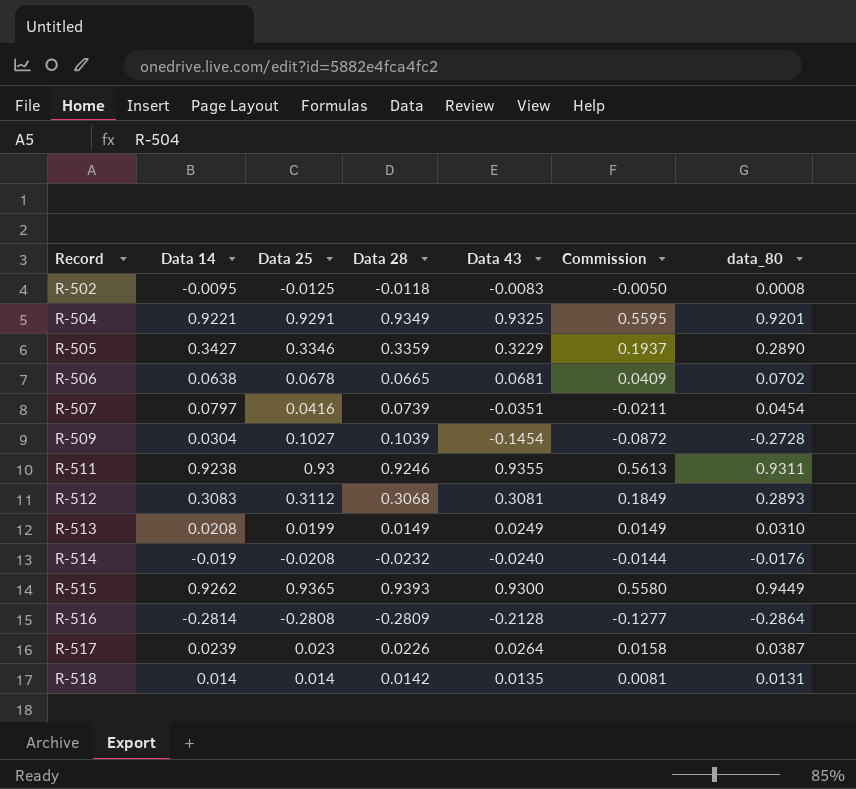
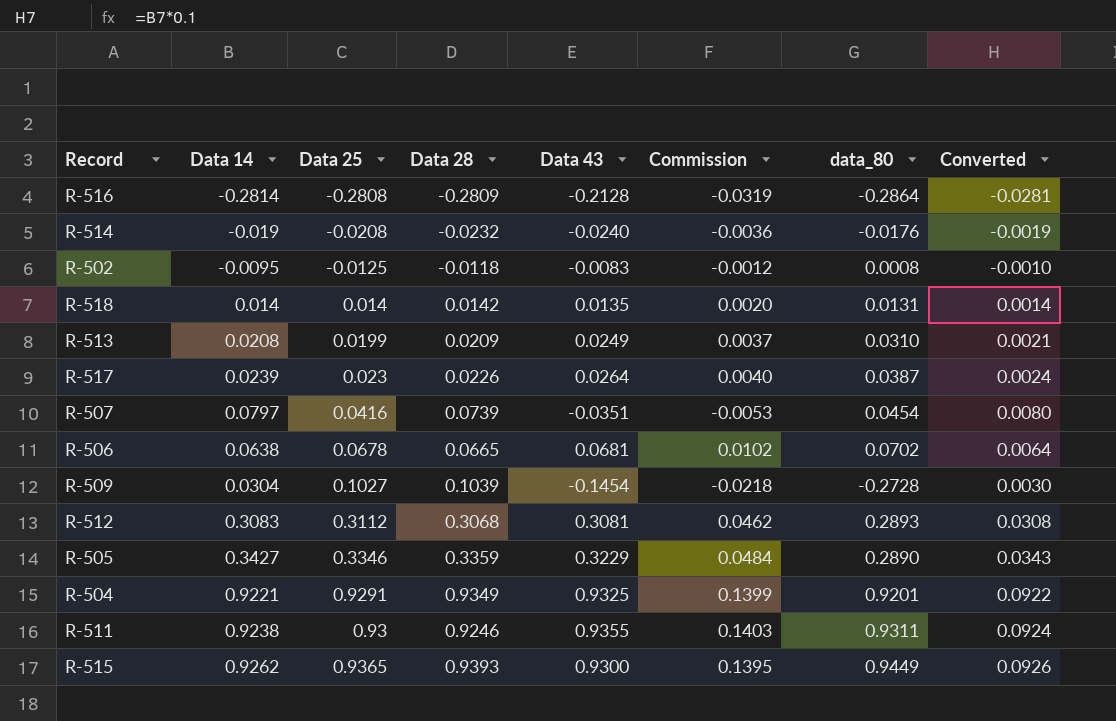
row order: Record ascending -> Data 25 ascending
column Commission | formula: [Data 43] * 0.6 -> [Data 43] * 0.15
column Converted | formula: none -> [Data 14] * 0.1
R-513 | Data 28: 0.0149 -> 0.0209

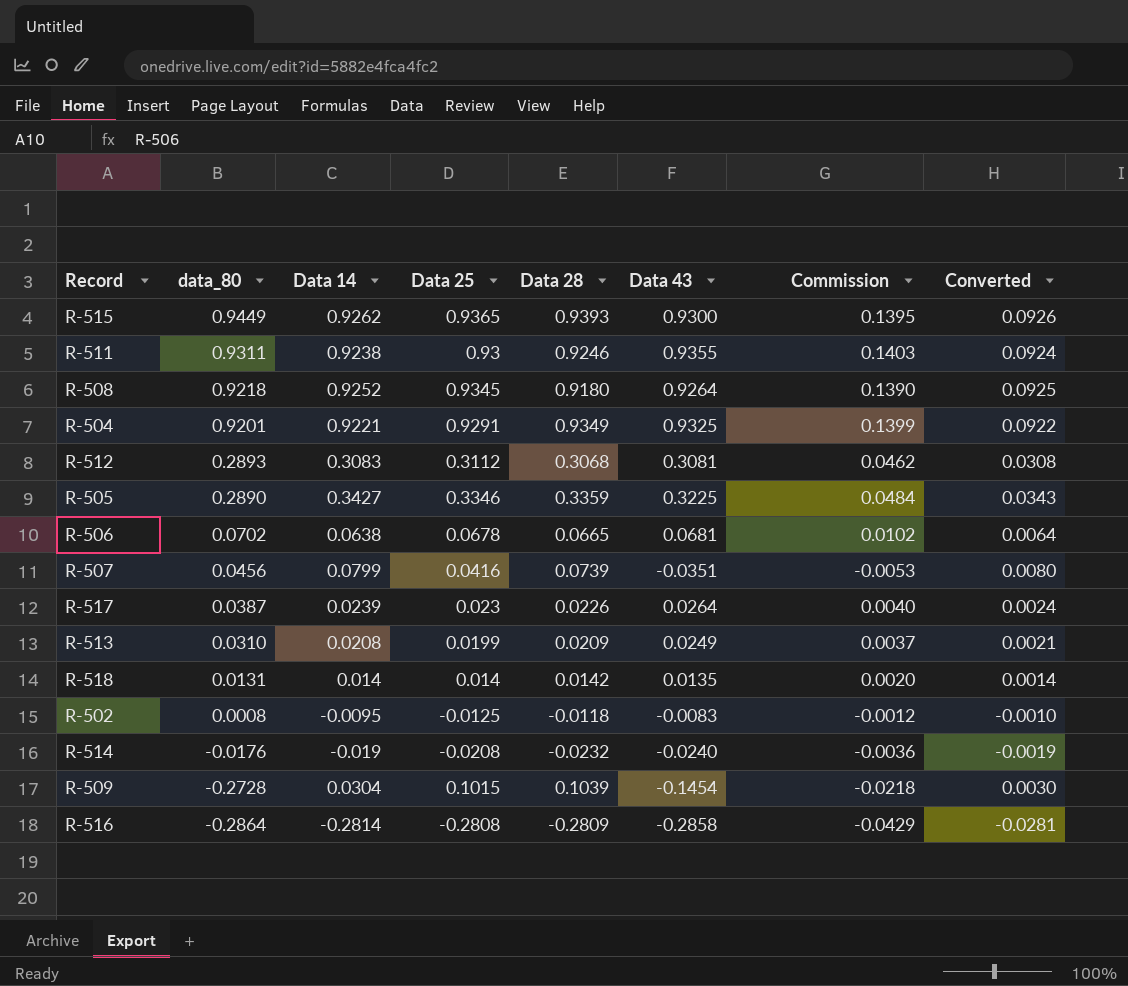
row order: Data 25 ascending -> data_80 descending
column data_80 | position: 7 -> 2
row R-508: none -> 0.9218 | 0.9252 | 0.9345 | 0.9180 | 0.9264 | 0.1390 | 0.0925
R-505 | Data 43: 0.3229 -> 0.3225
R-507 | data_80: 0.0454 -> 0.0456
R-507 | Data 14: 0.0797 -> 0.0799
R-509 | Data 25: 0.1027 -> 0.1015
R-516 | Data 43: -0.2128 -> -0.2858
R-516 | Commission: -0.0319 -> -0.0429

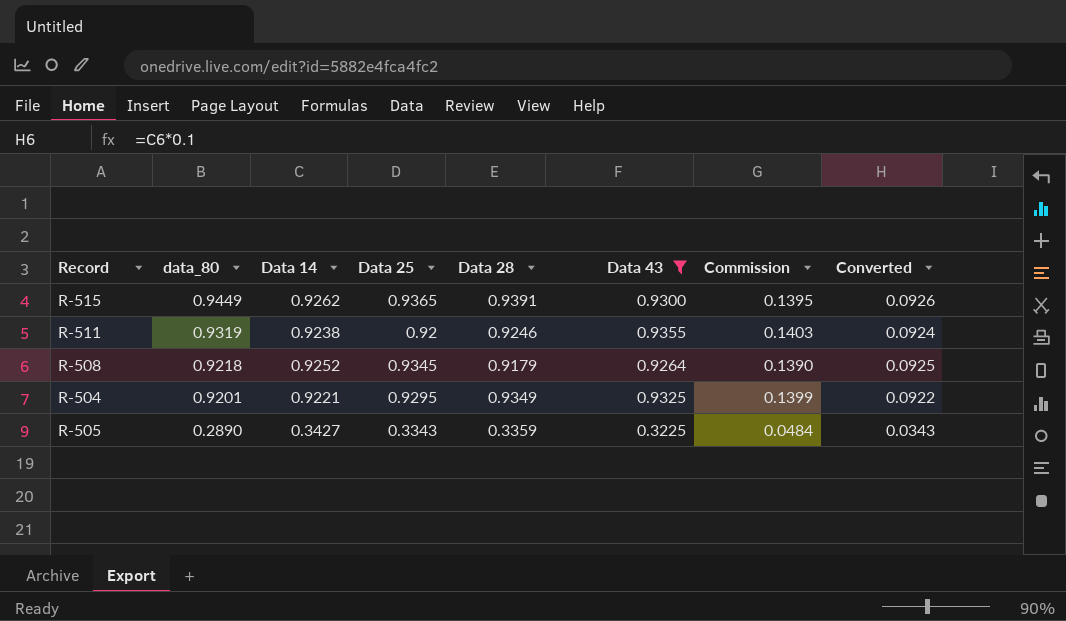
filter: none -> Data 43 >= 0.3225
R-515 | Data 28: 0.9393 -> 0.9391
R-511 | data_80: 0.9311 -> 0.9319
R-511 | Data 25: 0.93 -> 0.92
R-508 | Data 28: 0.9180 -> 0.9179
R-504 | Data 25: 0.9291 -> 0.9295
R-505 | Data 25: 0.3346 -> 0.3343

